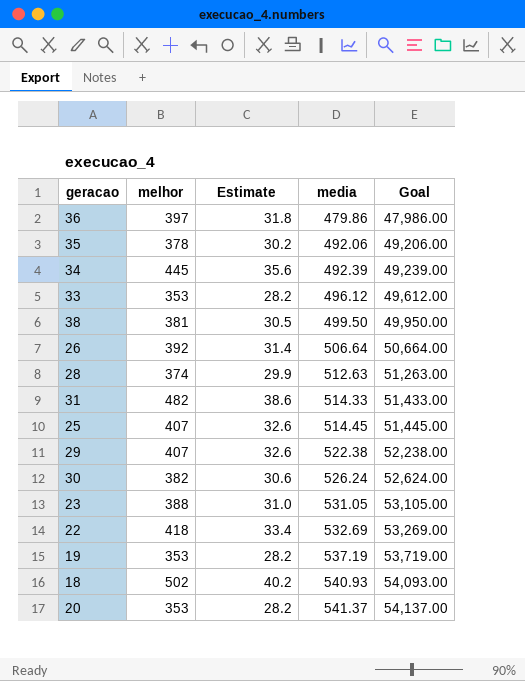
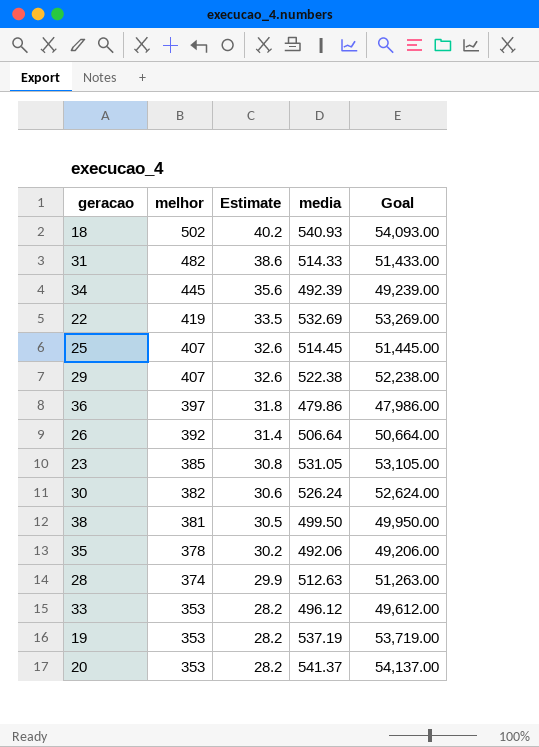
row order: media ascending -> melhor descending
22 | melhor: 418 -> 419
22 | Estimate: 33.4 -> 33.5
23 | melhor: 388 -> 385
23 | Estimate: 31.0 -> 30.8

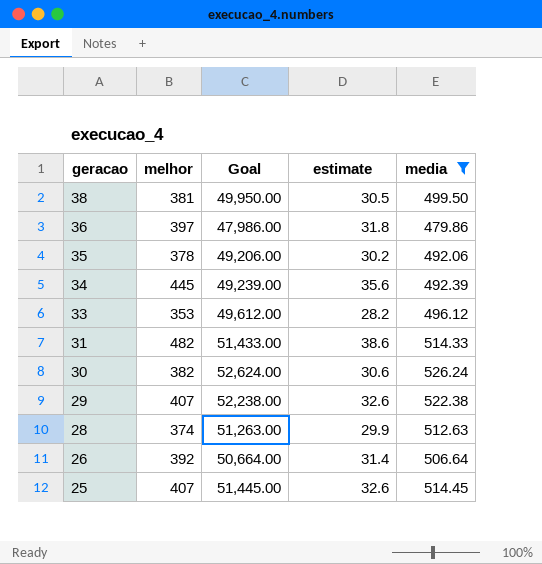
filter: none -> media <= 526.24
row order: melhor descending -> geracao descending
column Goal | position: 5 -> 3
column name: Estimate -> estimate

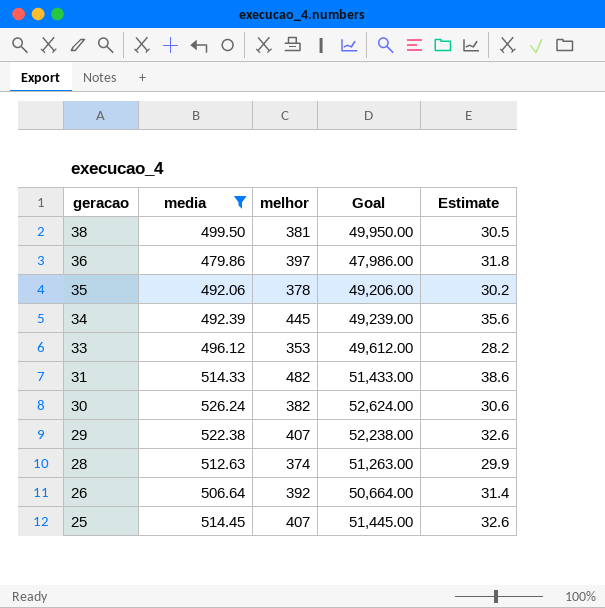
column media | position: 5 -> 2
column name: estimate -> Estimate

